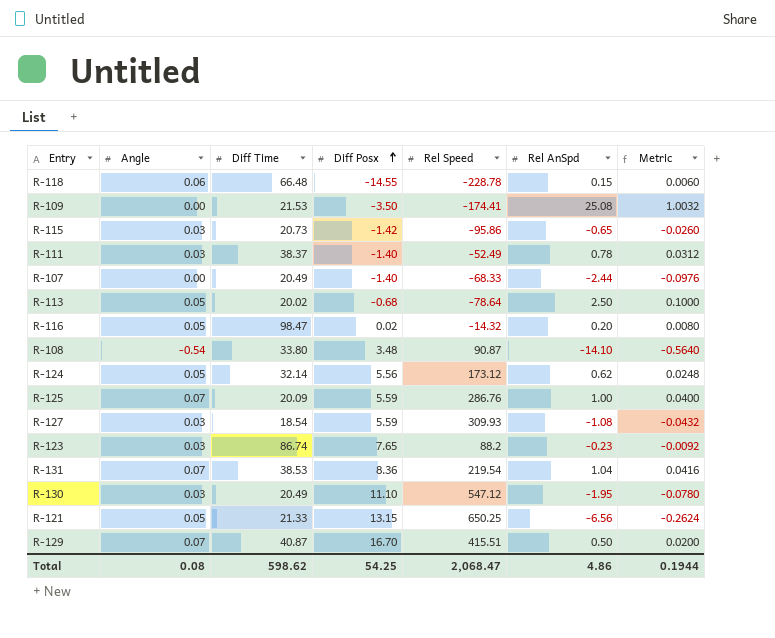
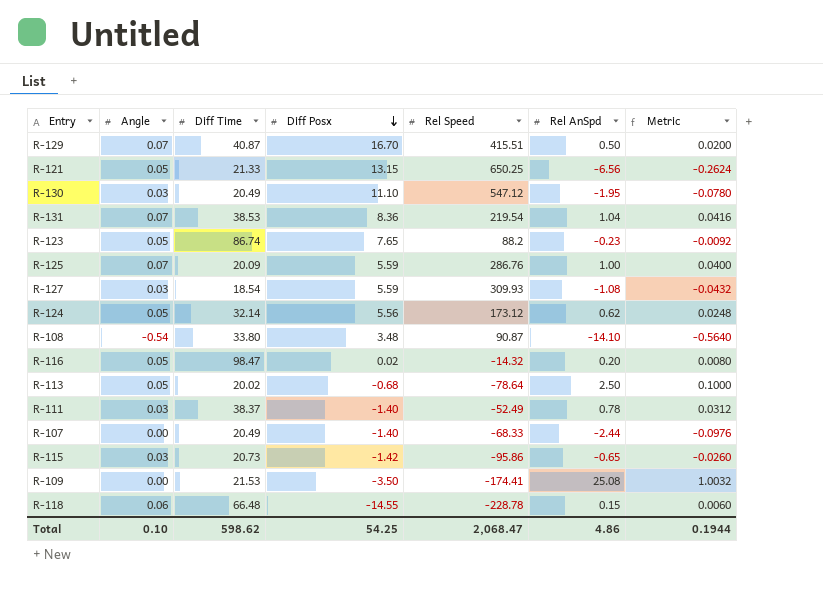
row order: Diff Posx ascending -> Diff Posx descending
R-123 | Angle: 0.03 -> 0.05
Total | Angle: 0.08 -> 0.10

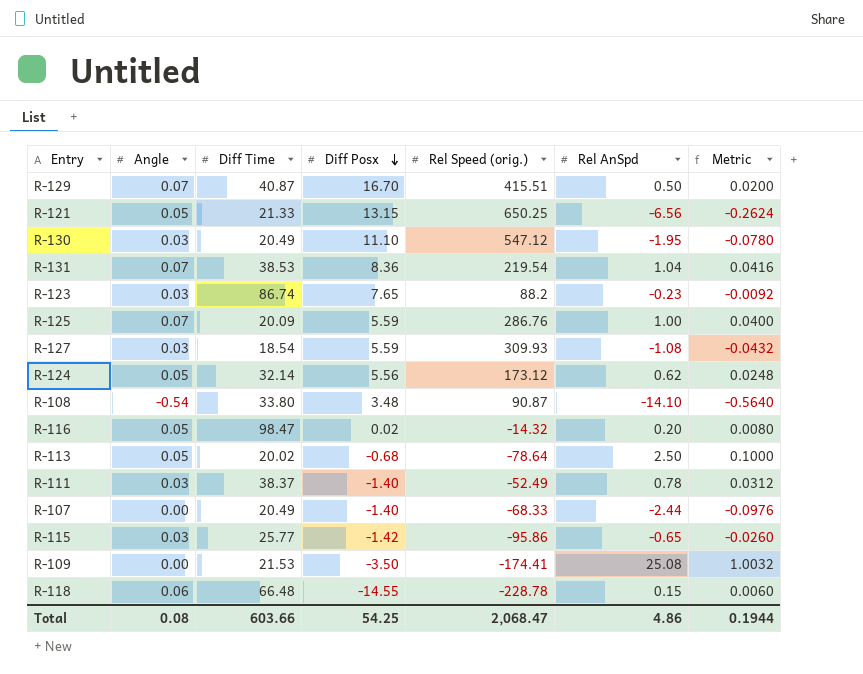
column name: Rel Speed -> Rel Speed (orig.)
R-123 | Angle: 0.05 -> 0.03
R-115 | Diff Time: 20.73 -> 25.77
Total | Angle: 0.10 -> 0.08
Total | Diff Time: 598.62 -> 603.66

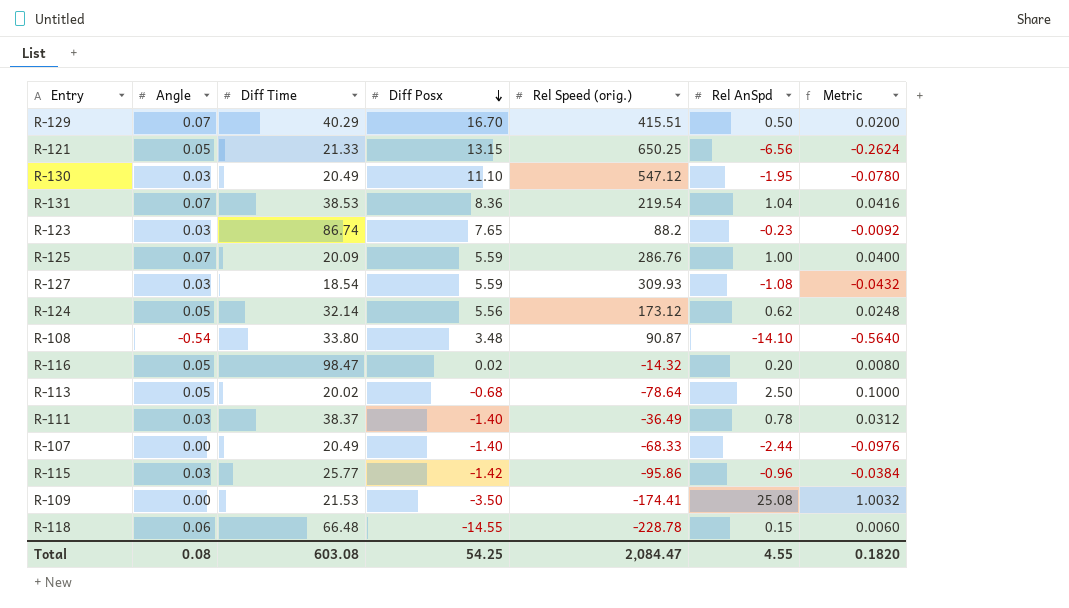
R-129 | Diff Time: 40.87 -> 40.29
R-111 | Rel Speed (orig.): -52.49 -> -36.49
R-115 | Rel AnSpd: -0.65 -> -0.96
R-115 | Metric: -0.0260 -> -0.0384
Total | Diff Time: 603.66 -> 603.08
Total | Rel Speed (orig.): 2,068.47 -> 2,084.47
Total | Rel AnSpd: 4.86 -> 4.55
Total | Metric: 0.1944 -> 0.1820

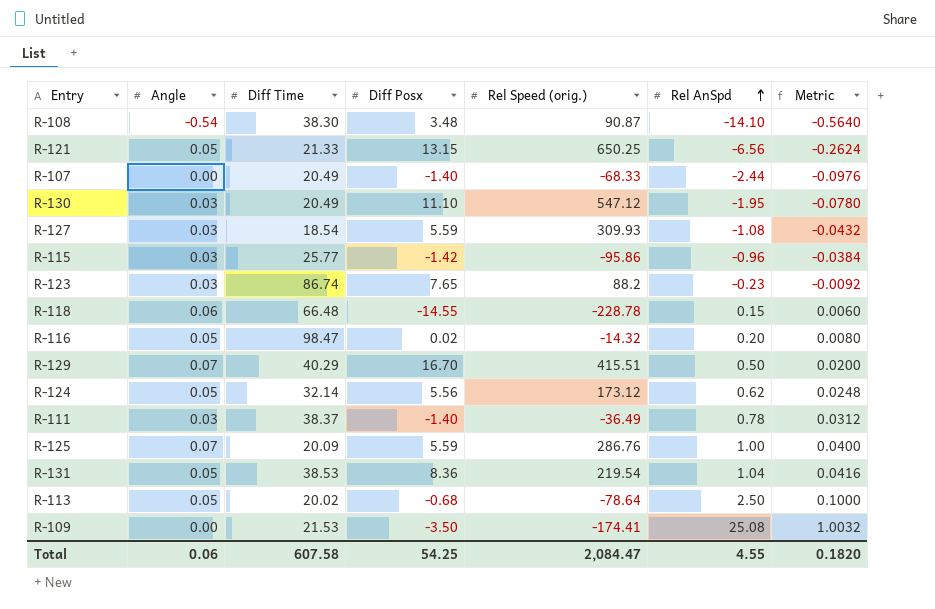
row order: Diff Posx descending -> Rel AnSpd ascending
R-108 | Diff Time: 33.80 -> 38.30
R-131 | Angle: 0.07 -> 0.05
Total | Angle: 0.08 -> 0.06
Total | Diff Time: 603.08 -> 607.58

